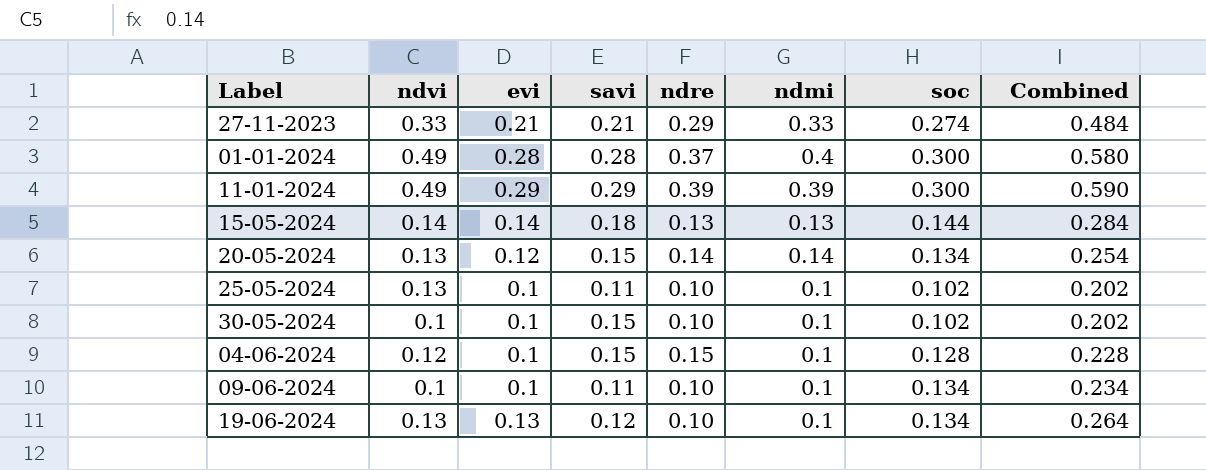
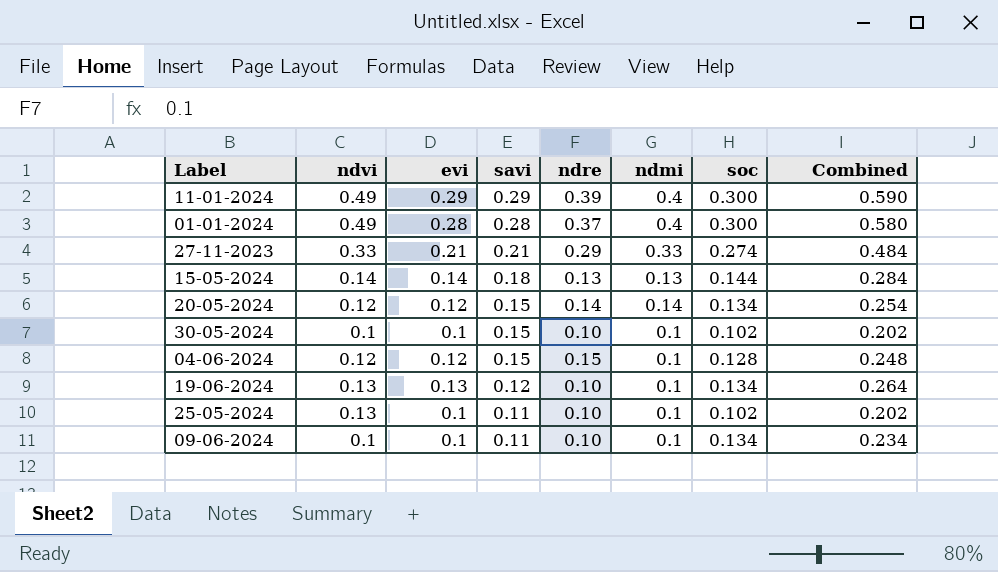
row order: Label ascending -> savi descending
11-01-2024 | ndmi: 0.39 -> 0.4
20-05-2024 | ndvi: 0.13 -> 0.12
04-06-2024 | evi: 0.1 -> 0.12
04-06-2024 | Combined: 0.228 -> 0.248

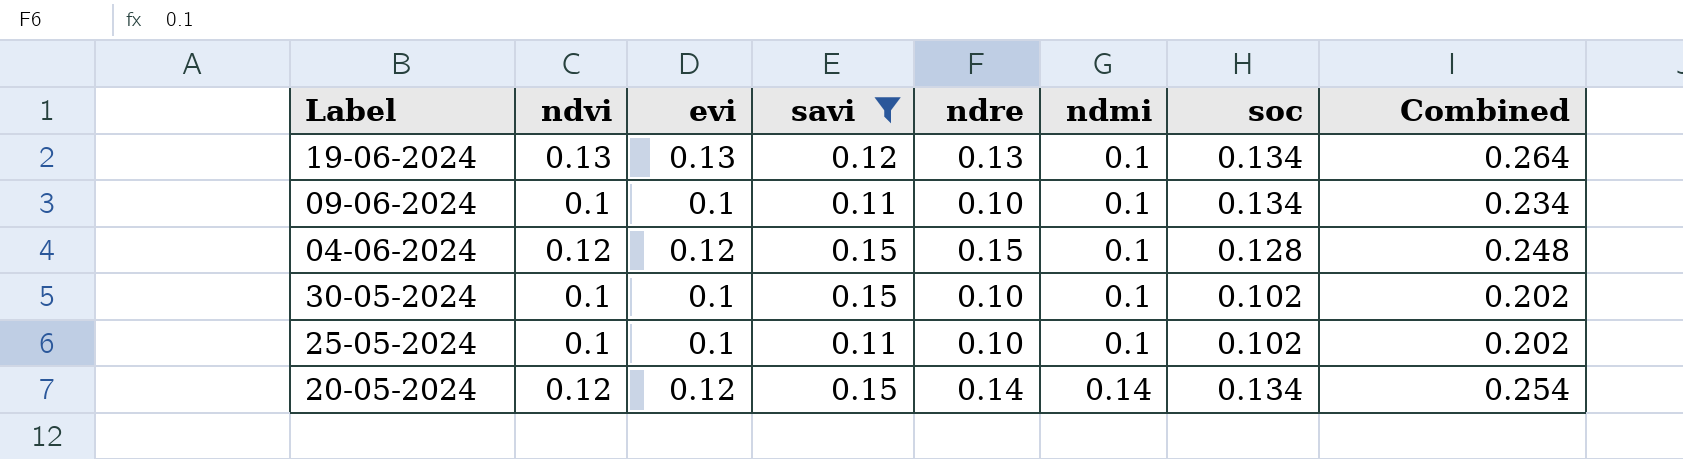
filter: none -> savi <= 0.15
row order: savi descending -> Label descending
19-06-2024 | ndre: 0.10 -> 0.13
25-05-2024 | ndvi: 0.13 -> 0.1

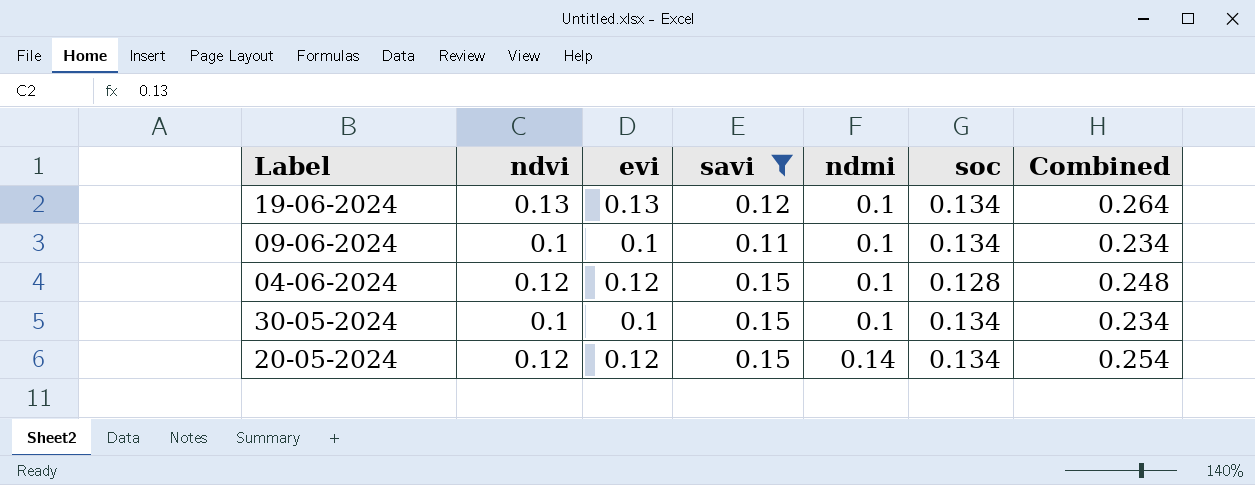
column ndre | position: 5 -> none
row 25-05-2024: 0.1 | 0.1 | 0.11 | 0.10 | 0.1 | 0.102 | 0.202 -> none
30-05-2024 | soc: 0.102 -> 0.134
30-05-2024 | Combined: 0.202 -> 0.234

